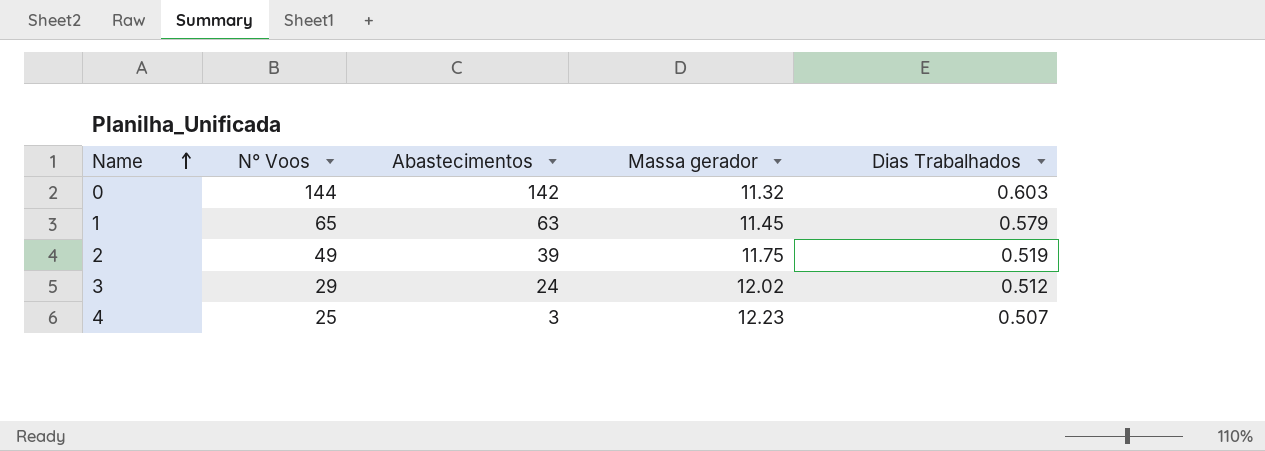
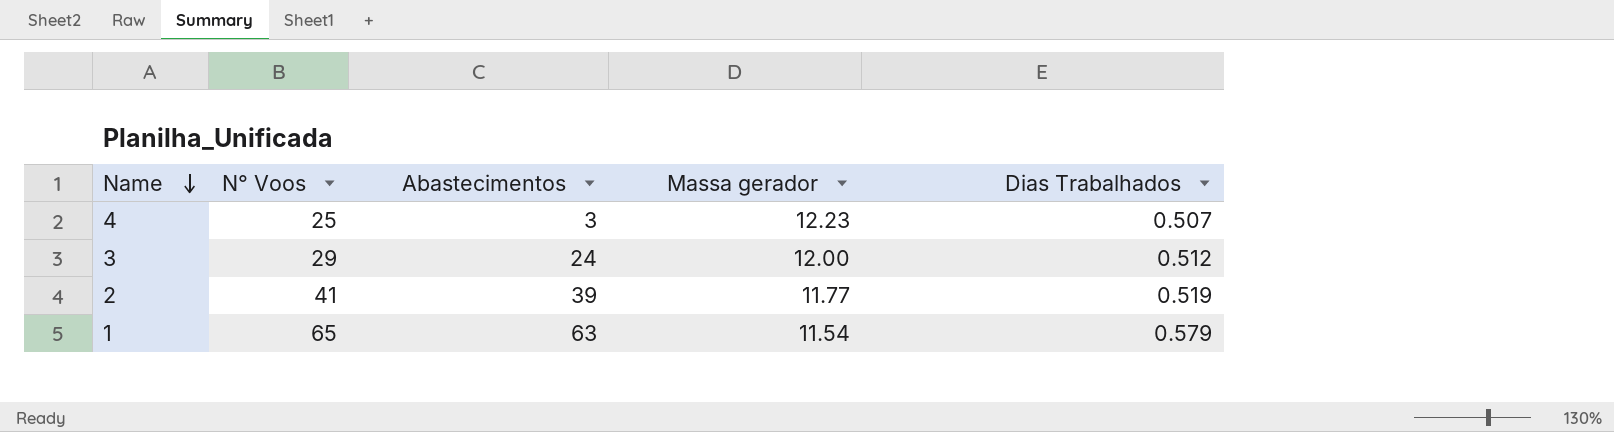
row order: Name ascending -> Name descending
row 0: 144 | 142 | 11.32 | 0.603 -> none
3 | Massa gerador: 12.02 -> 12.00
2 | N° Voos: 49 -> 41
2 | Massa gerador: 11.75 -> 11.77
1 | Massa gerador: 11.45 -> 11.54

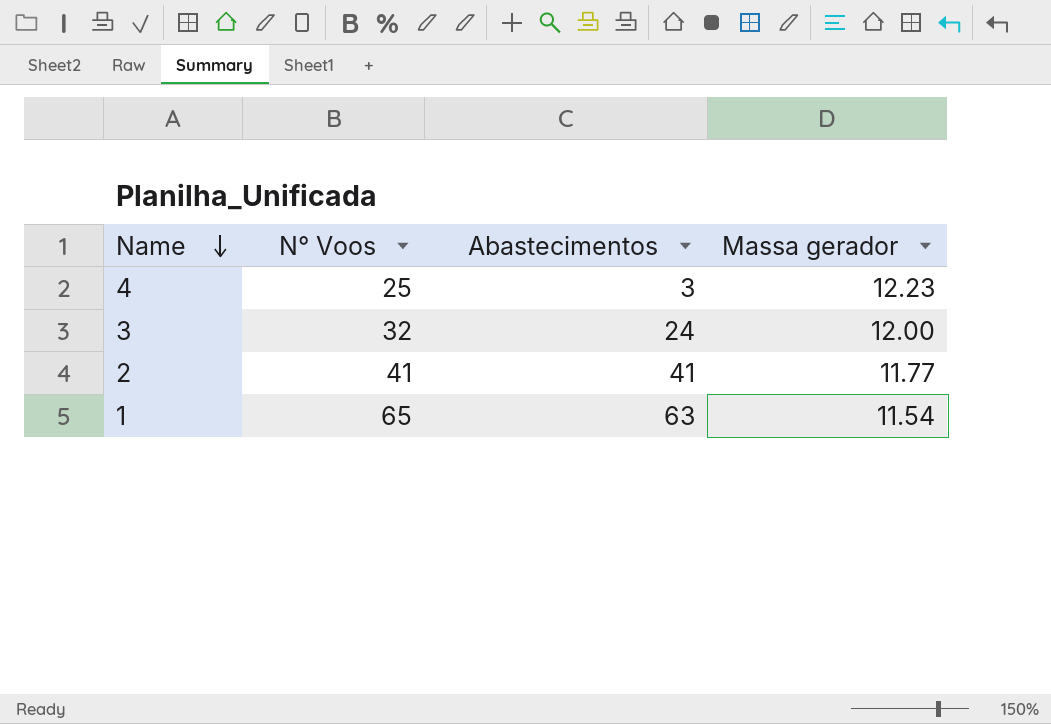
column Dias Trabalhados | position: 5 -> none
3 | N° Voos: 29 -> 32
2 | Abastecimentos: 39 -> 41

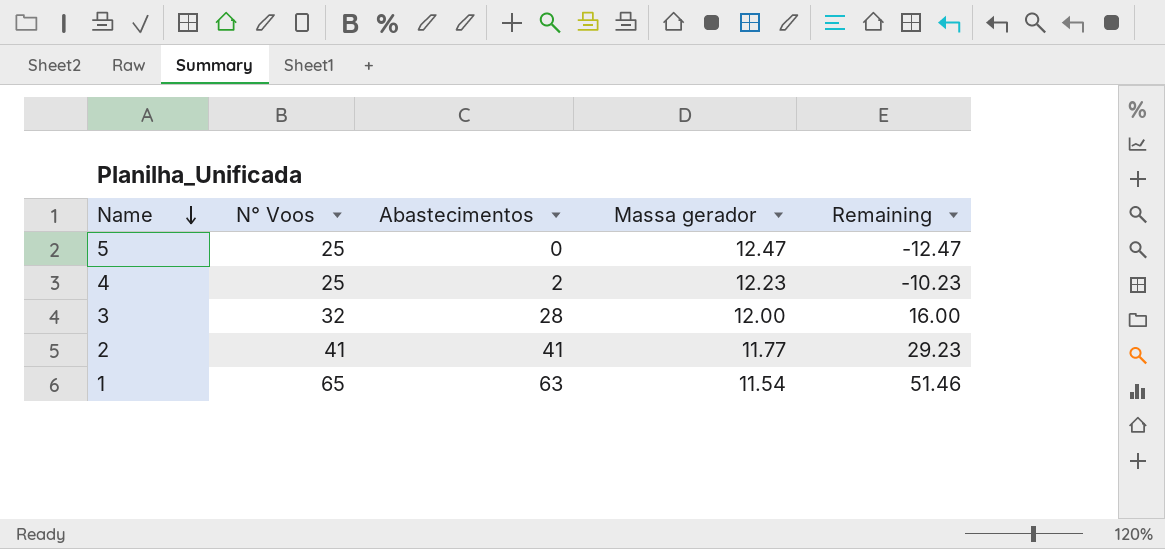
column Remaining | formula: none -> [Abastecimentos] - [Massa gerador]
row 5: none -> 25 | 0 | 12.47 | -12.47
4 | Abastecimentos: 3 -> 2
3 | Abastecimentos: 24 -> 28

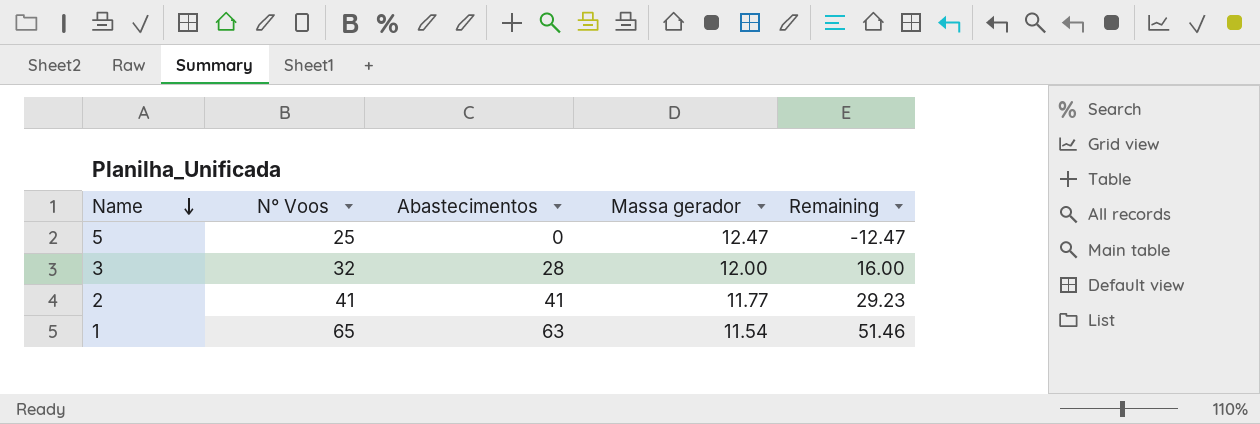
row 4: 25 | 2 | 12.23 | -10.23 -> none

